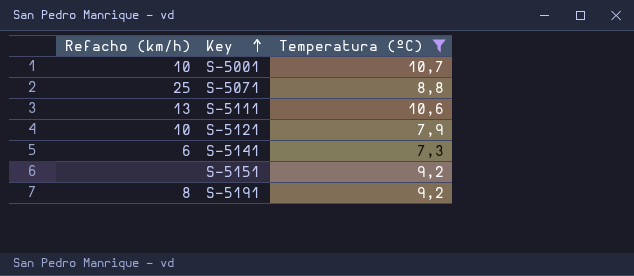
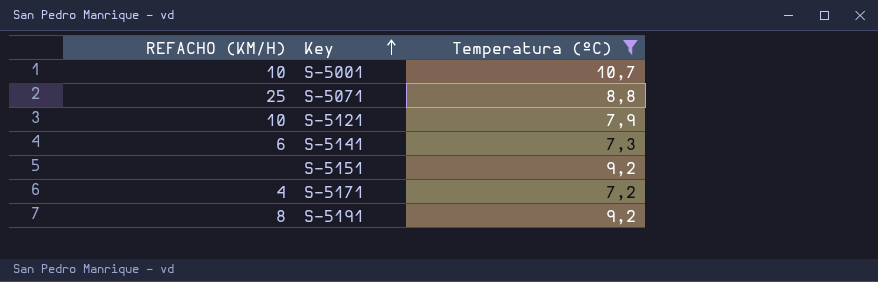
column name: Refacho (km/h) -> REFACHO (KM/H)
row S-5111: 13 | 10,6 -> none
row S-5171: none -> 4 | 7,2

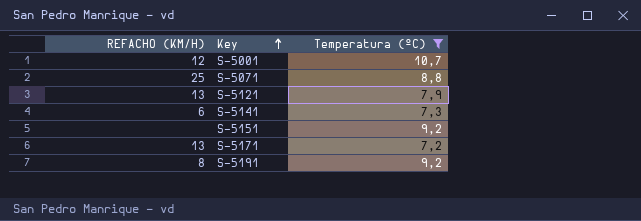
S-5001 | REFACHO (KM/H): 10 -> 12
S-5121 | REFACHO (KM/H): 10 -> 13
S-5171 | REFACHO (KM/H): 4 -> 13

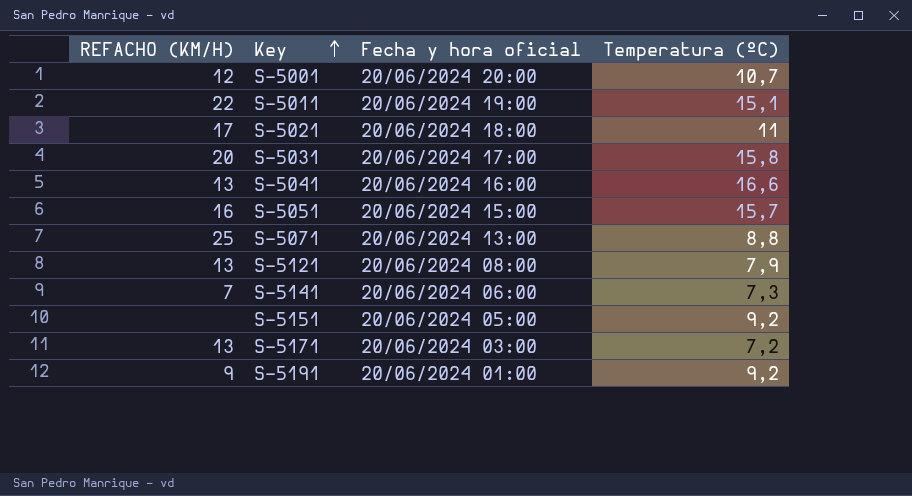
filter: Temperatura (ºC) <= 10,7 -> none
column Fecha y hora oficial | position: none -> 3
S-5141 | REFACHO (KM/H): 6 -> 7
S-5191 | REFACHO (KM/H): 8 -> 9

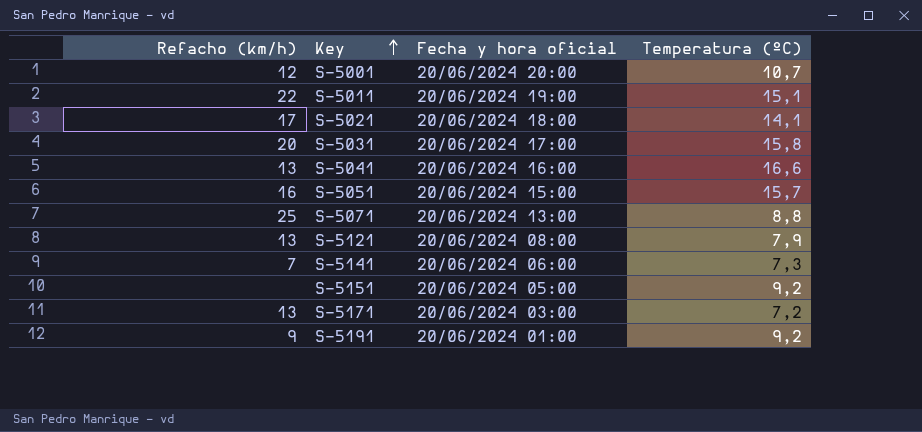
column name: REFACHO (KM/H) -> Refacho (km/h)
S-5021 | Temperatura (ºC): 11 -> 14,1

